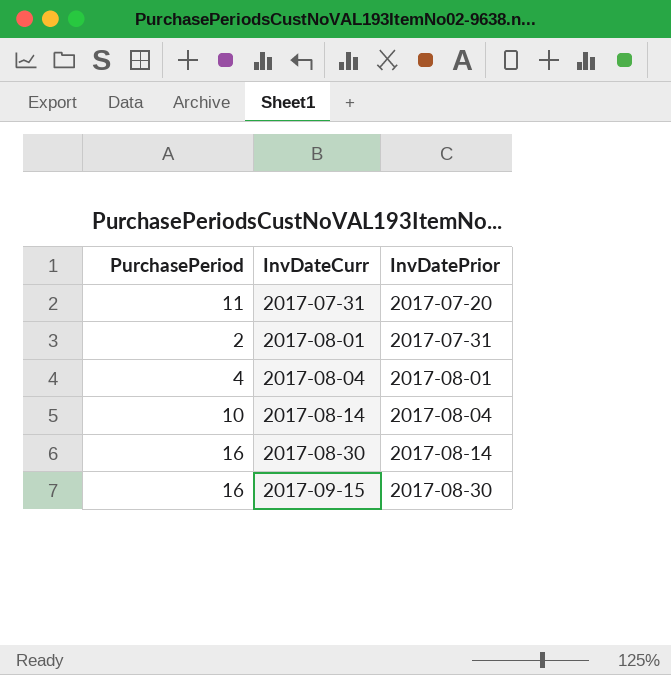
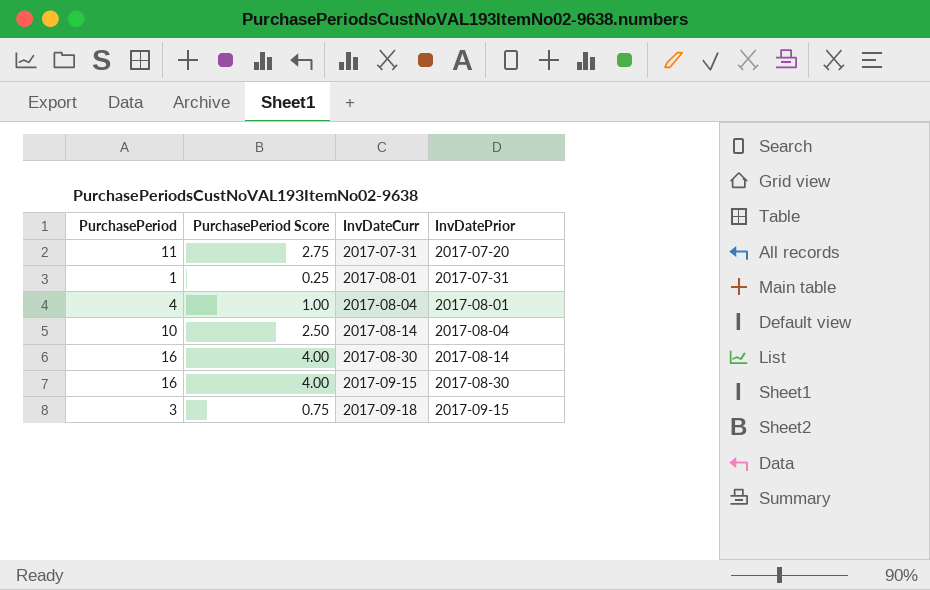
column PurchasePeriod Score | formula: none -> [PurchasePeriod] * 0.25
2017-08-01 | PurchasePeriod: 2 -> 1
row 2017-09-18: none -> 3 | 0.75 | 2017-09-15

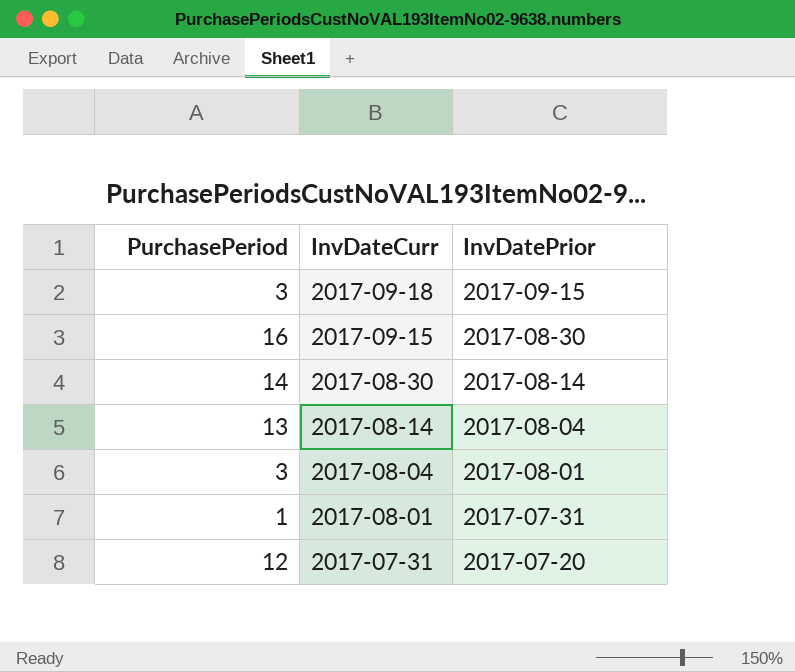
row order: InvDateCurr ascending -> InvDateCurr descending
column PurchasePeriod Score | formula: [PurchasePeriod] * 0.25 -> none
2017-08-30 | PurchasePeriod: 16 -> 14
2017-08-14 | PurchasePeriod: 10 -> 13
2017-08-04 | PurchasePeriod: 4 -> 3
2017-07-31 | PurchasePeriod: 11 -> 12

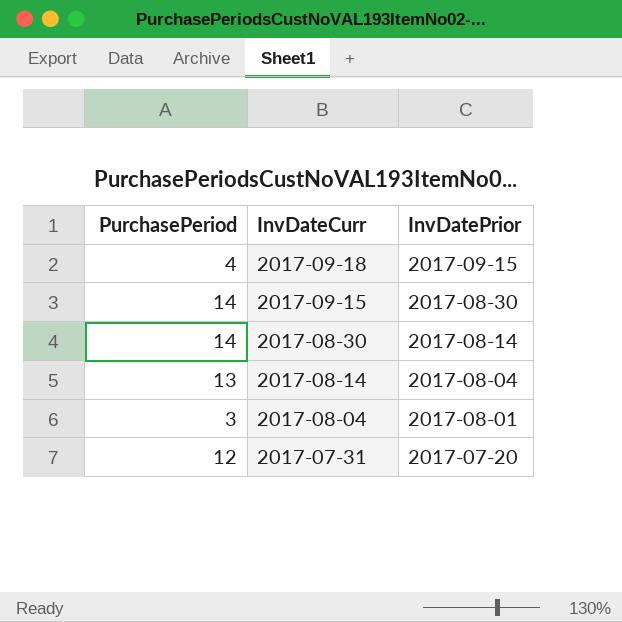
row 2017-08-01: 1 | 2017-07-31 -> none
2017-09-18 | PurchasePeriod: 3 -> 4
2017-09-15 | PurchasePeriod: 16 -> 14

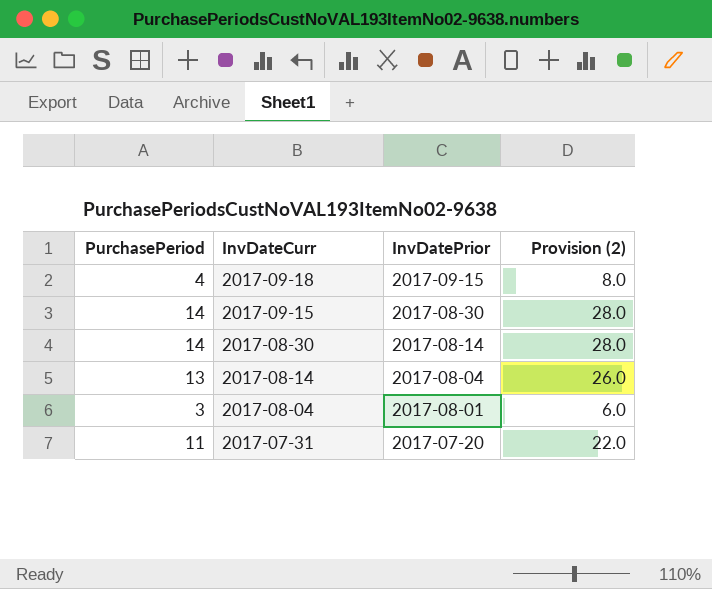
column Provision (2) | formula: none -> [PurchasePeriod] * 2
2017-07-31 | PurchasePeriod: 12 -> 11

